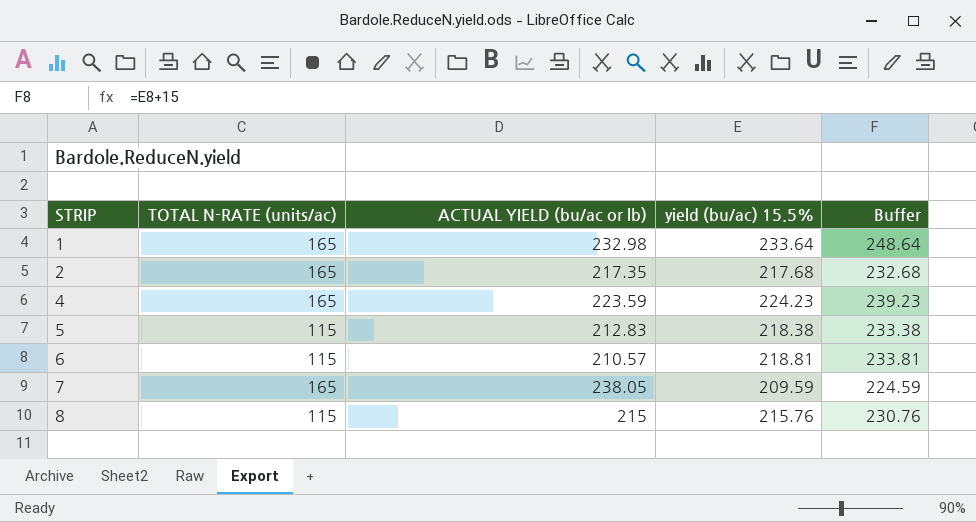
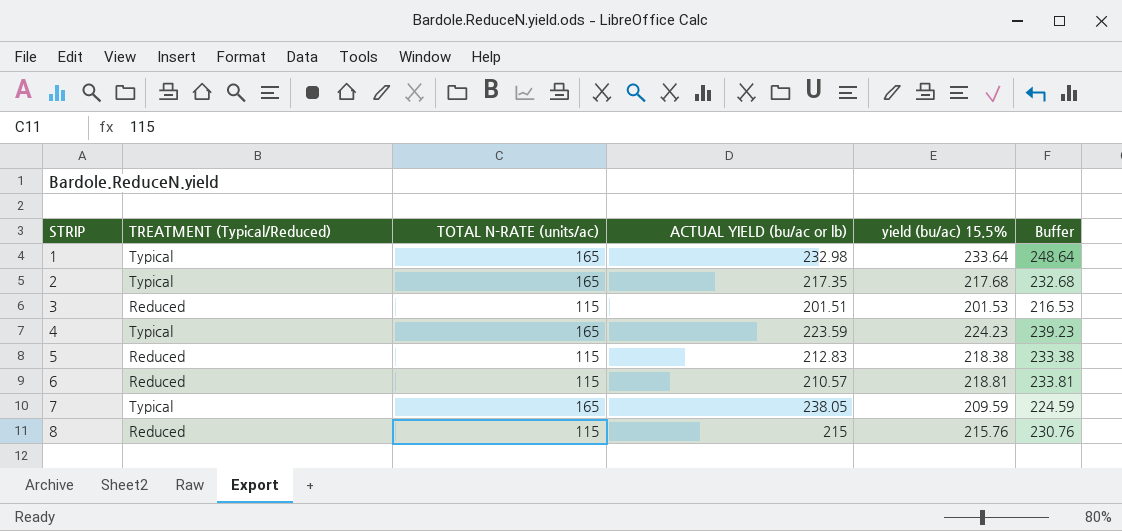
column TREATMENT (Typical/Reduced) | position: none -> 2
row 3: none -> Reduced | 115 | 201.51 | 201.53 | 216.53

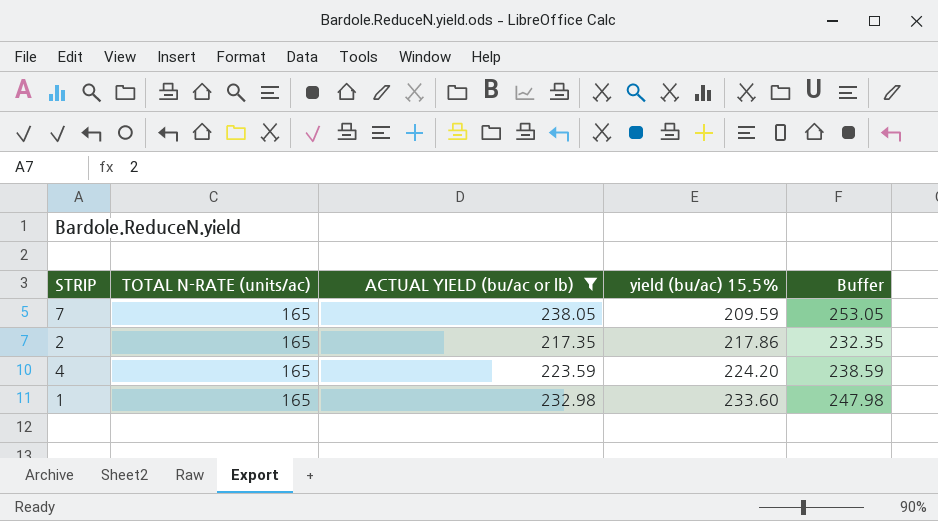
filter: none -> ACTUAL YIELD (bu/ac or lb) >= 217.35
row order: STRIP ascending -> yield (bu/ac) 15.5% ascending
column TREATMENT (Typical/Reduced) | position: 2 -> none
column Buffer | formula: [yield (bu/ac) 15.5%] + 15 -> [ACTUAL YIELD (bu/ac or lb)] + 15
2 | yield (bu/ac) 15.5%: 217.68 -> 217.86
4 | yield (bu/ac) 15.5%: 224.23 -> 224.20
1 | yield (bu/ac) 15.5%: 233.64 -> 233.60

